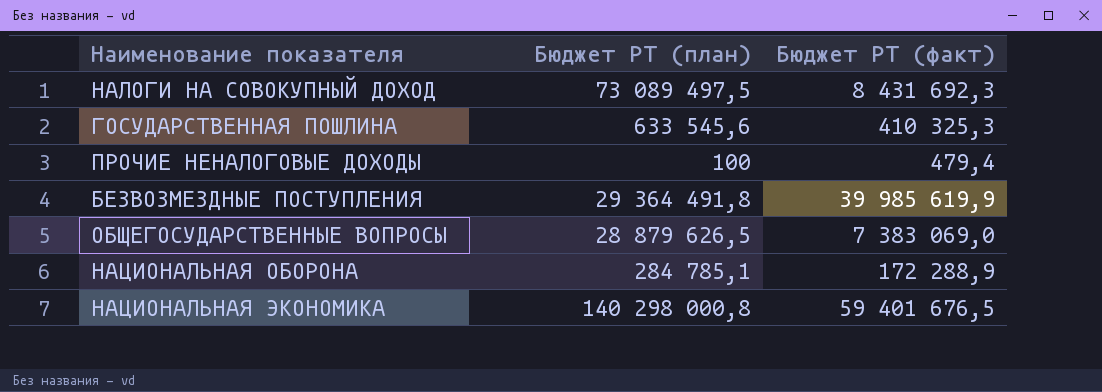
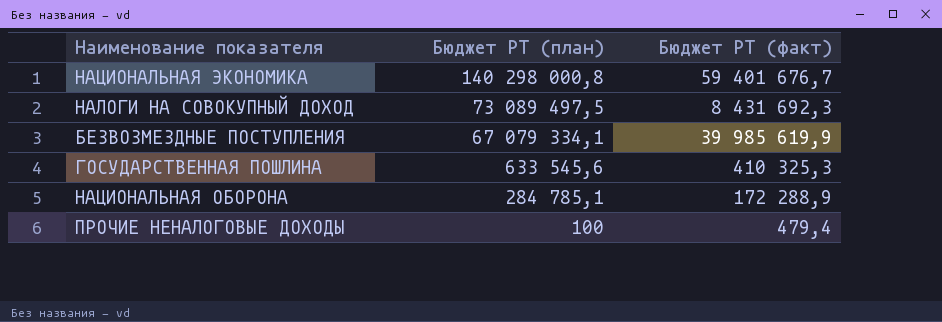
row order: none -> Бюджет РТ (план) descending
row ОБЩЕГОСУДАРСТВЕННЫЕ ВОПРОСЫ: 28 879 626,5 | 7 383 069,0 -> none
НАЦИОНАЛЬНАЯ ЭКОНОМИКА | Бюджет РТ (факт): 59 401 676,5 -> 59 401 676,7
БЕЗВОЗМЕЗДНЫЕ ПОСТУПЛЕНИЯ | Бюджет РТ (план): 29 364 491,8 -> 67 079 334,1

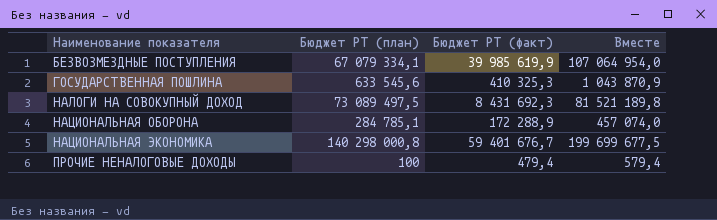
row order: Бюджет РТ (план) descending -> Наименование показателя ascending
column Вместе | formula: none -> [Бюджет РТ (план)] + [Бюджет РТ (факт)]

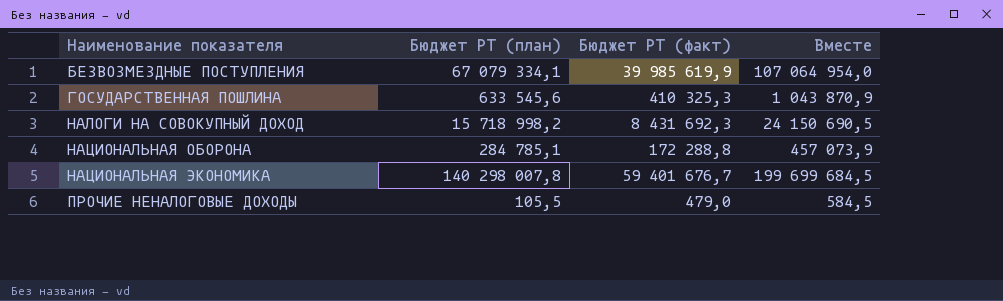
НАЛОГИ НА СОВОКУПНЫЙ ДОХОД | Бюджет РТ (план): 73 089 497,5 -> 15 718 998,2
НАЛОГИ НА СОВОКУПНЫЙ ДОХОД | Вместе: 81 521 189,8 -> 24 150 690,5
НАЦИОНАЛЬНАЯ ОБОРОНА | Бюджет РТ (факт): 172 288,9 -> 172 288,8
НАЦИОНАЛЬНАЯ ОБОРОНА | Вместе: 457 074,0 -> 457 073,9
НАЦИОНАЛЬНАЯ ЭКОНОМИКА | Бюджет РТ (план): 140 298 000,8 -> 140 298 007,8
НАЦИОНАЛЬНАЯ ЭКОНОМИКА | Вместе: 199 699 677,5 -> 199 699 684,5
ПРОЧИЕ НЕНАЛОГОВЫЕ ДОХОДЫ | Бюджет РТ (план): 100 -> 105,5
ПРОЧИЕ НЕНАЛОГОВЫЕ ДОХОДЫ | Бюджет РТ (факт): 479,4 -> 479,0
ПРОЧИЕ НЕНАЛОГОВЫЕ ДОХОДЫ | Вместе: 579,4 -> 584,5

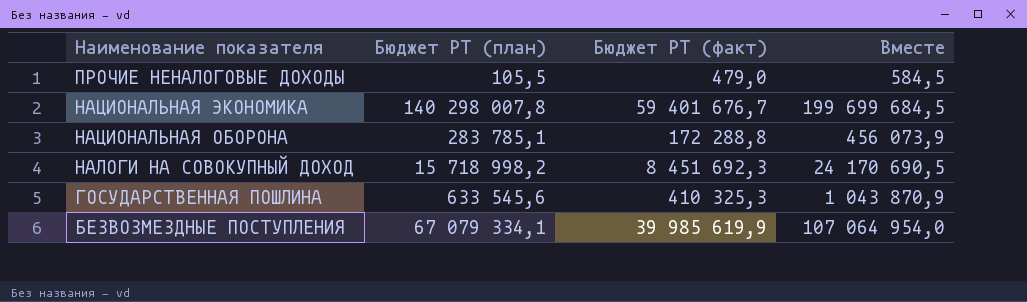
row order: Наименование показателя ascending -> Наименование показателя descending
НАЦИОНАЛЬНАЯ ОБОРОНА | Бюджет РТ (план): 284 785,1 -> 283 785,1
НАЦИОНАЛЬНАЯ ОБОРОНА | Вместе: 457 073,9 -> 456 073,9
НАЛОГИ НА СОВОКУПНЫЙ ДОХОД | Бюджет РТ (факт): 8 431 692,3 -> 8 451 692,3
НАЛОГИ НА СОВОКУПНЫЙ ДОХОД | Вместе: 24 150 690,5 -> 24 170 690,5

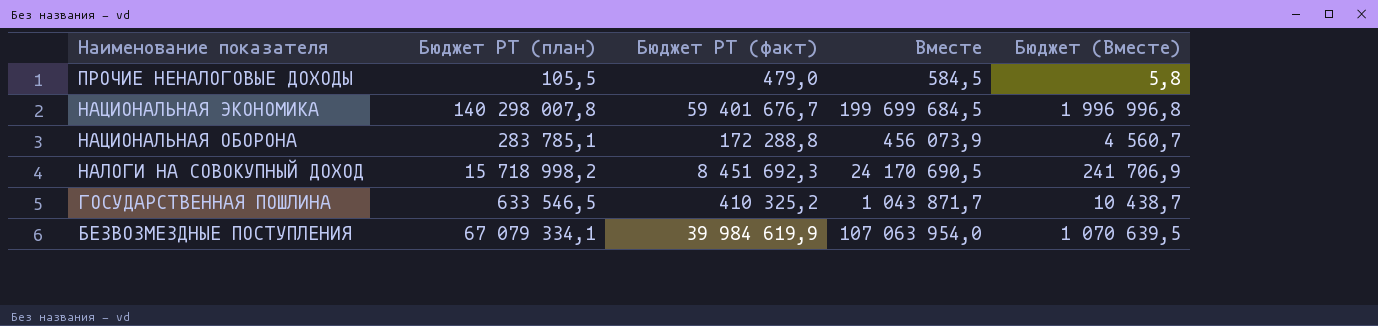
column Бюджет (Вместе) | formula: none -> [Вместе] * 0,01
ГОСУДАРСТВЕННАЯ ПОШЛИНА | Бюджет РТ (план): 633 545,6 -> 633 546,5
ГОСУДАРСТВЕННАЯ ПОШЛИНА | Бюджет РТ (факт): 410 325,3 -> 410 325,2
ГОСУДАРСТВЕННАЯ ПОШЛИНА | Вместе: 1 043 870,9 -> 1 043 871,7
БЕЗВОЗМЕЗДНЫЕ ПОСТУПЛЕНИЯ | Бюджет РТ (факт): 39 985 619,9 -> 39 984 619,9
БЕЗВОЗМЕЗДНЫЕ ПОСТУПЛЕНИЯ | Вместе: 107 064 954,0 -> 107 063 954,0

